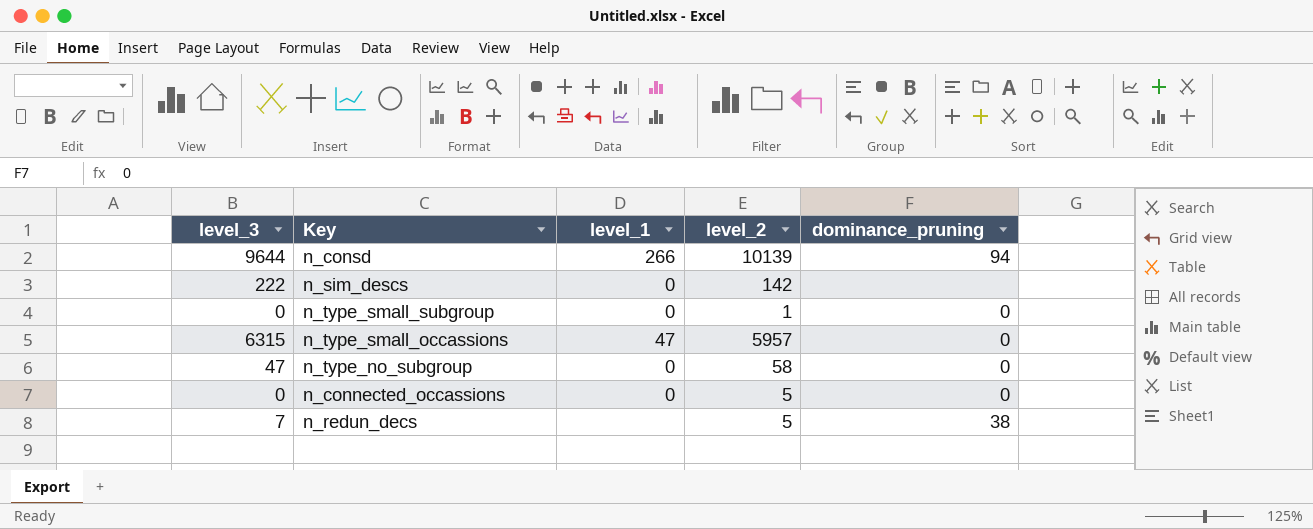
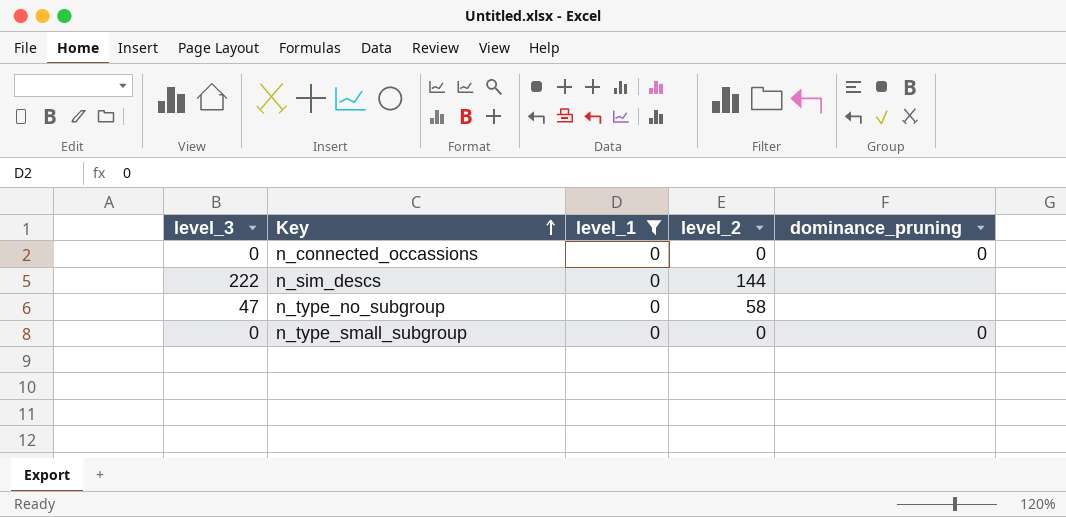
filter: none -> level_1 = 0
row order: none -> Key ascending
n_connected_occassions | level_2: 5 -> 0
n_sim_descs | level_2: 142 -> 144
n_type_no_subgroup | dominance_pruning: 0 -> none
n_type_small_subgroup | level_2: 1 -> 0

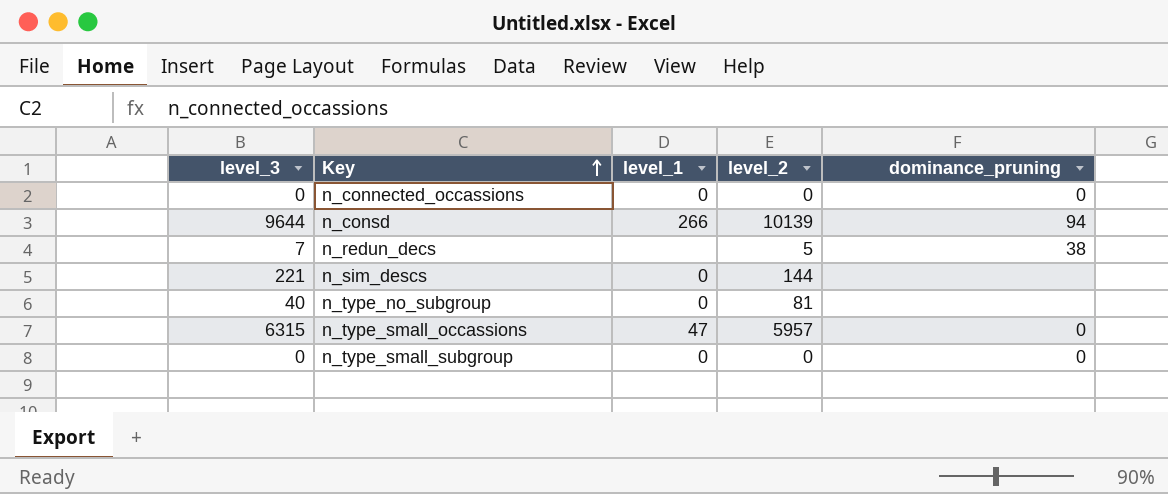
filter: level_1 = 0 -> none
n_sim_descs | level_3: 222 -> 221
n_type_no_subgroup | level_3: 47 -> 40
n_type_no_subgroup | level_2: 58 -> 81

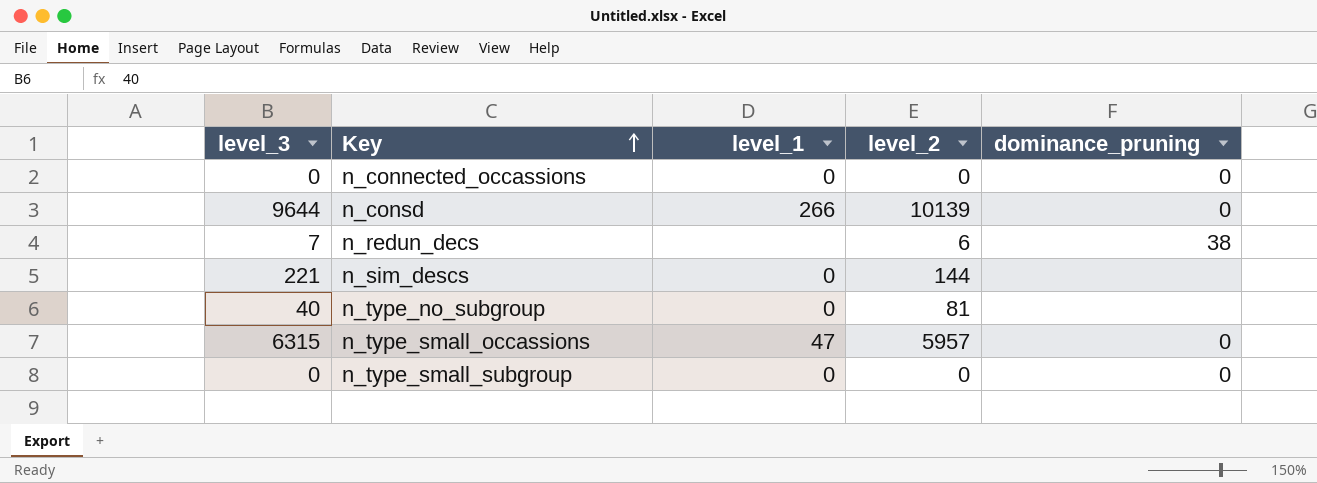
n_consd | dominance_pruning: 94 -> 0
n_redun_decs | level_2: 5 -> 6

